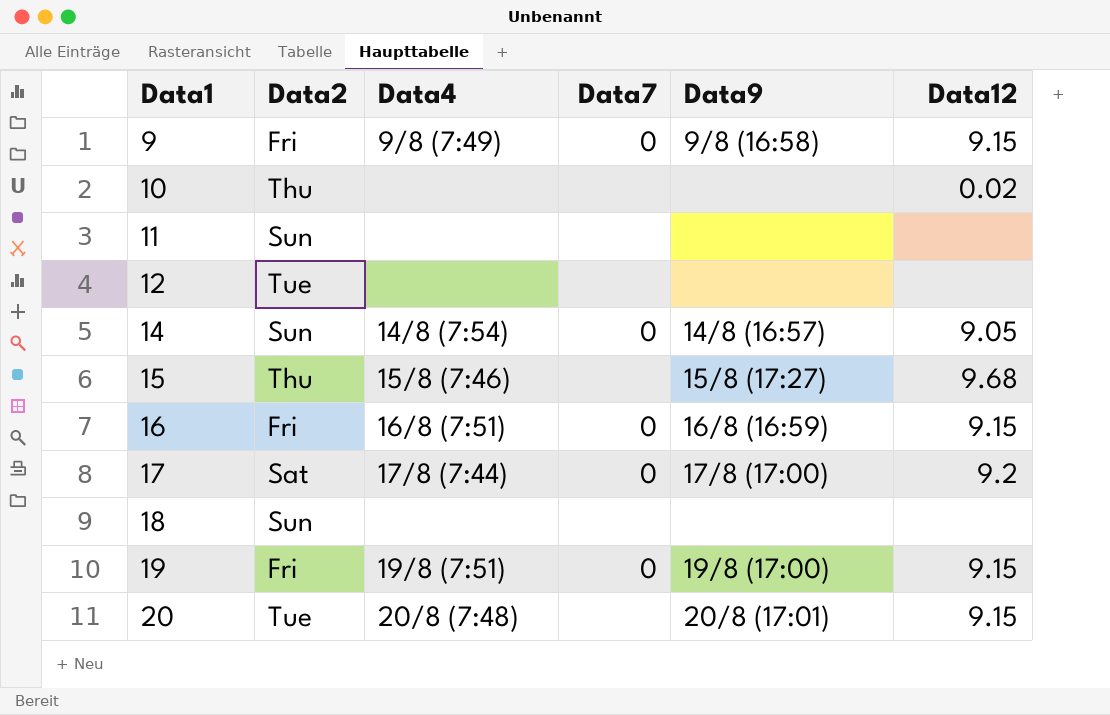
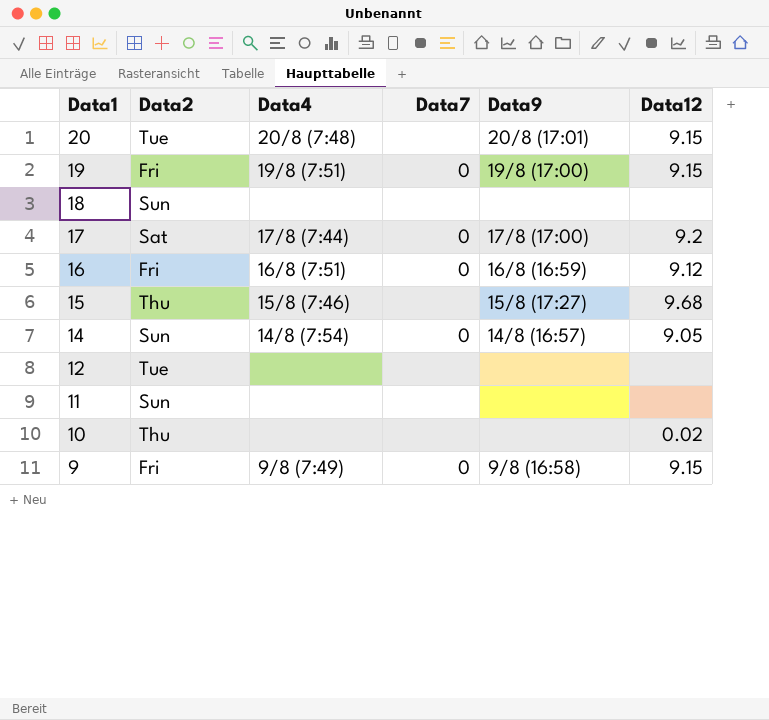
row order: Data1 ascending -> Data1 descending
16 | Data12: 9.15 -> 9.12

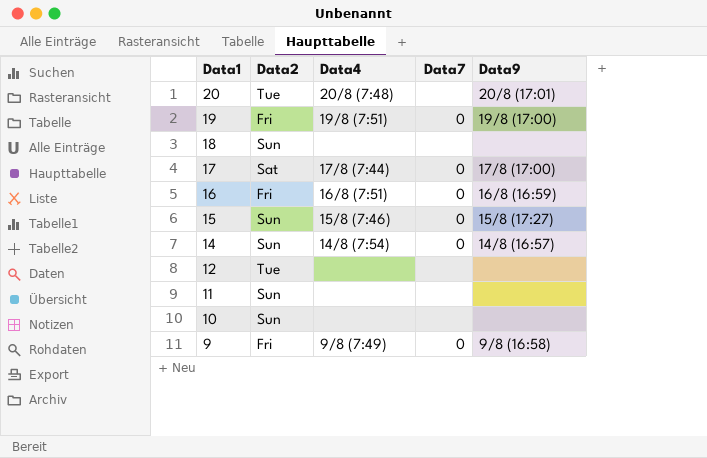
column Data12 | position: 6 -> none
15 | Data2: Thu -> Sun
15 | Data7: none -> 0
10 | Data2: Thu -> Sun

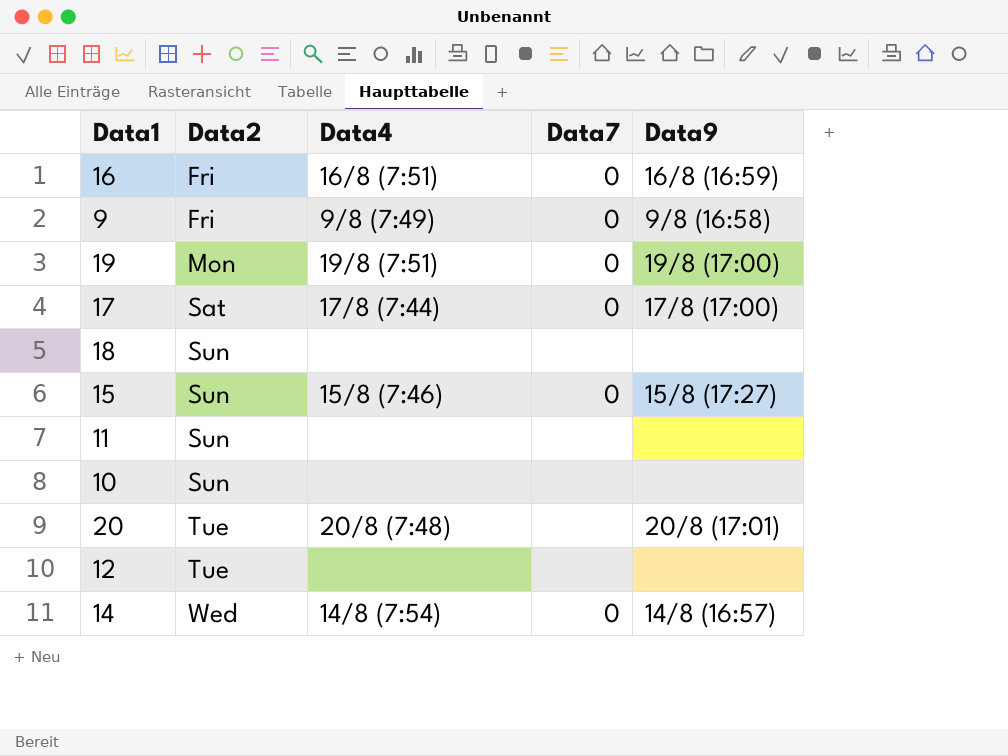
row order: Data1 descending -> Data2 ascending
19 | Data2: Fri -> Mon
14 | Data2: Sun -> Wed

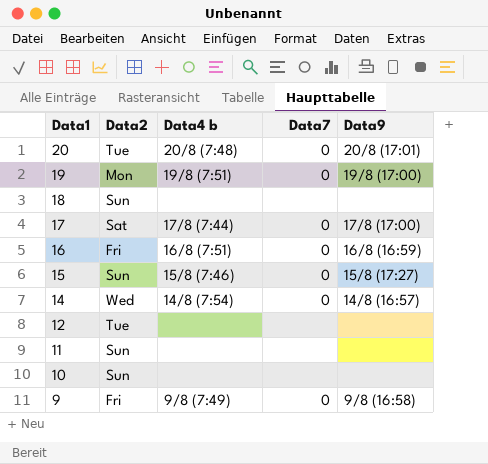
row order: Data2 ascending -> Data1 descending
column name: Data4 -> Data4 b
20 | Data7: none -> 0

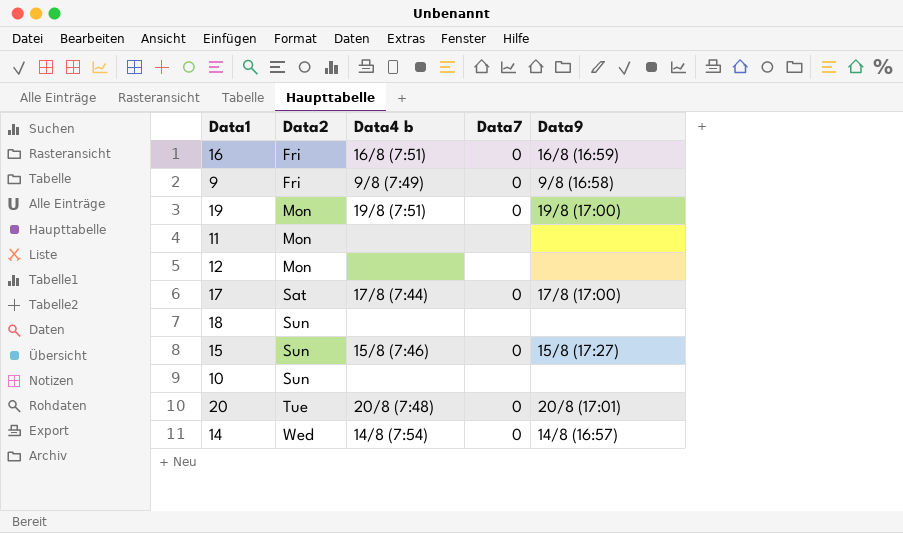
row order: Data1 descending -> Data2 ascending
11 | Data2: Sun -> Mon
12 | Data2: Tue -> Mon

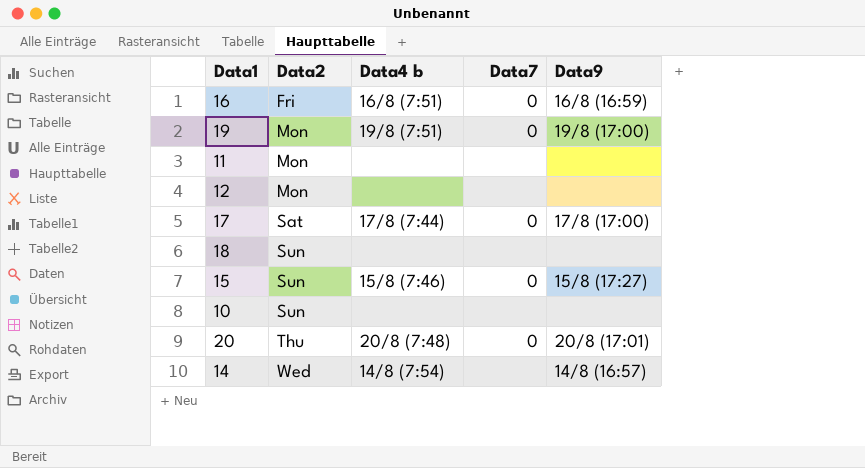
row 9: Fri | 9/8 (7:49) | 0 | 9/8 (16:58) -> none
20 | Data2: Tue -> Thu
14 | Data7: 0 -> none

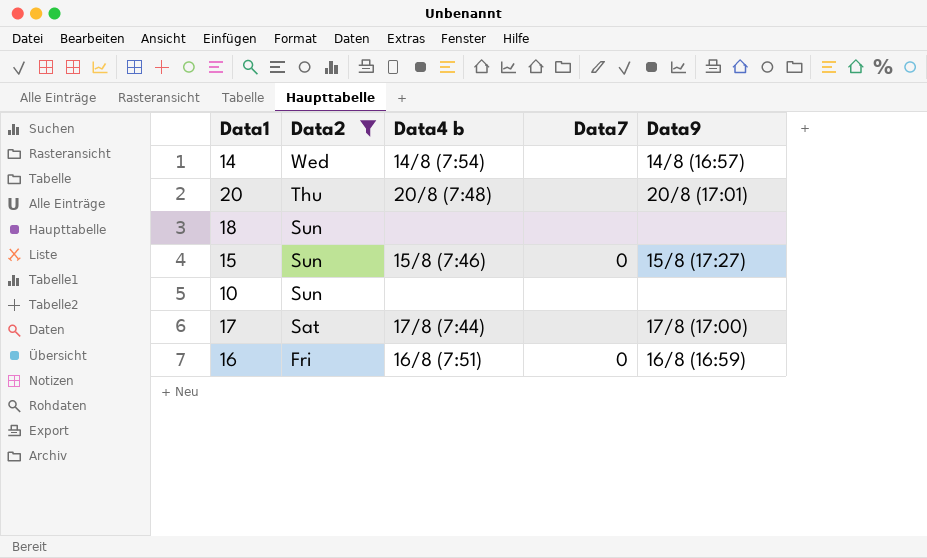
filter: none -> Data2 != Mon
row order: Data2 ascending -> Data2 descending
20 | Data7: 0 -> none
17 | Data7: 0 -> none

